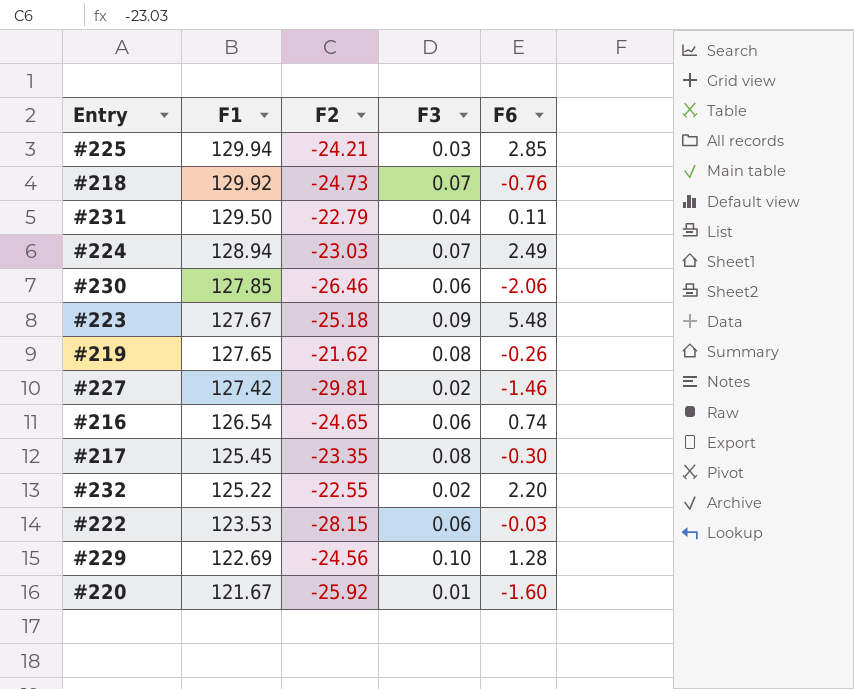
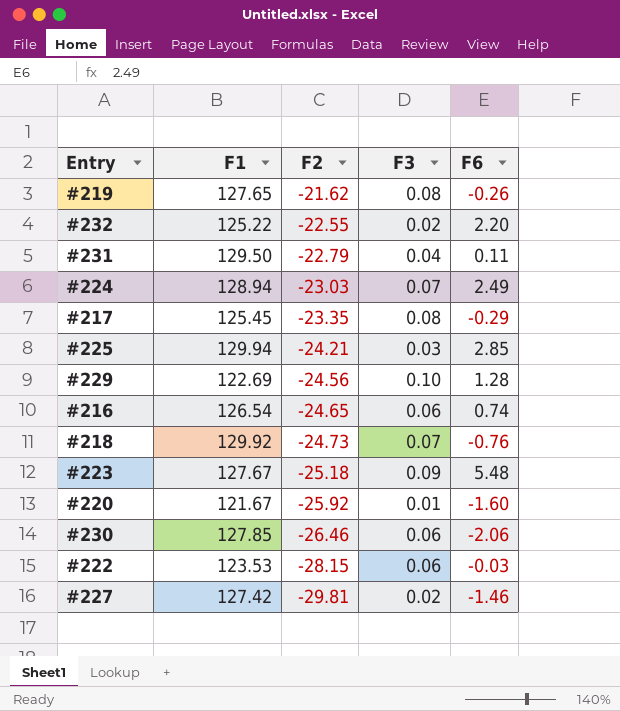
row order: F1 descending -> F2 descending
#217 | F6: -0.30 -> -0.29

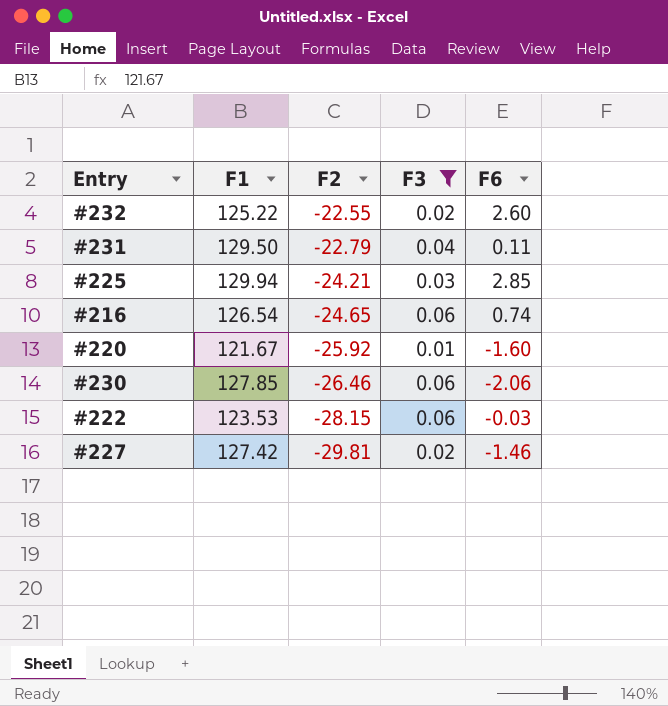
filter: none -> F3 <= 0.06
#232 | F6: 2.20 -> 2.60

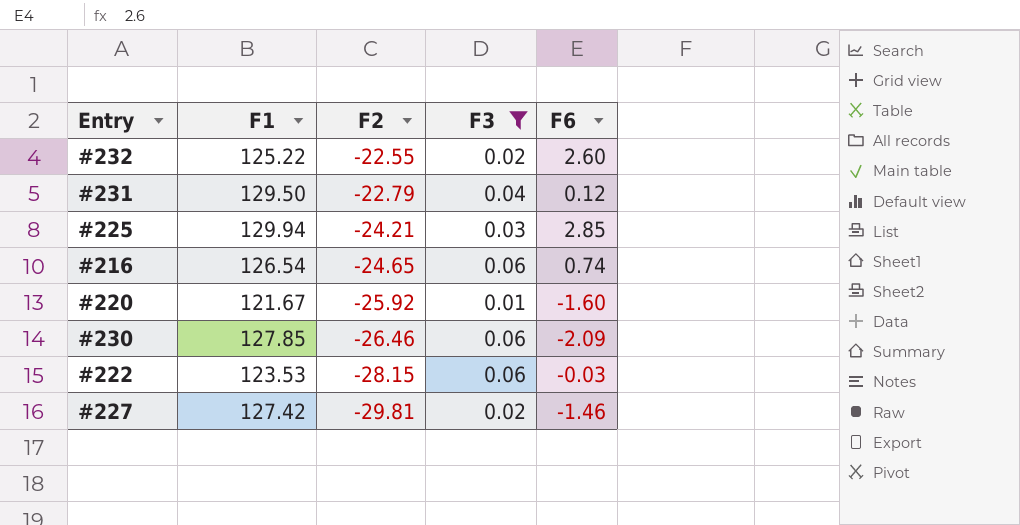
#231 | F6: 0.11 -> 0.12
#230 | F6: -2.06 -> -2.09

